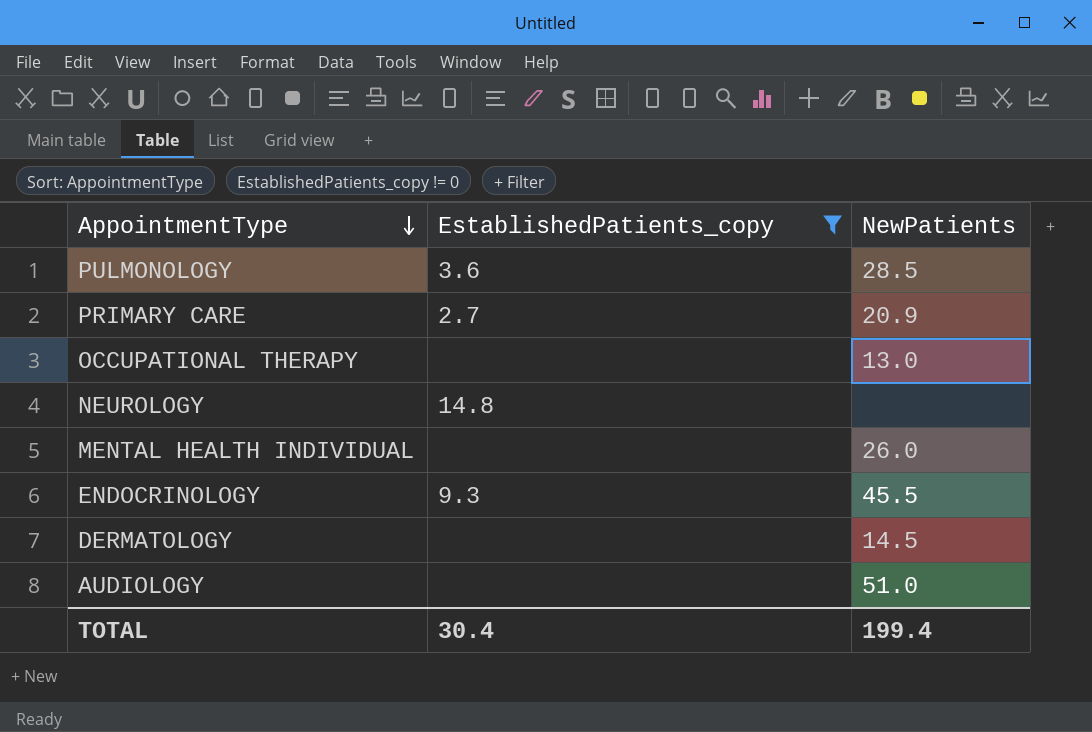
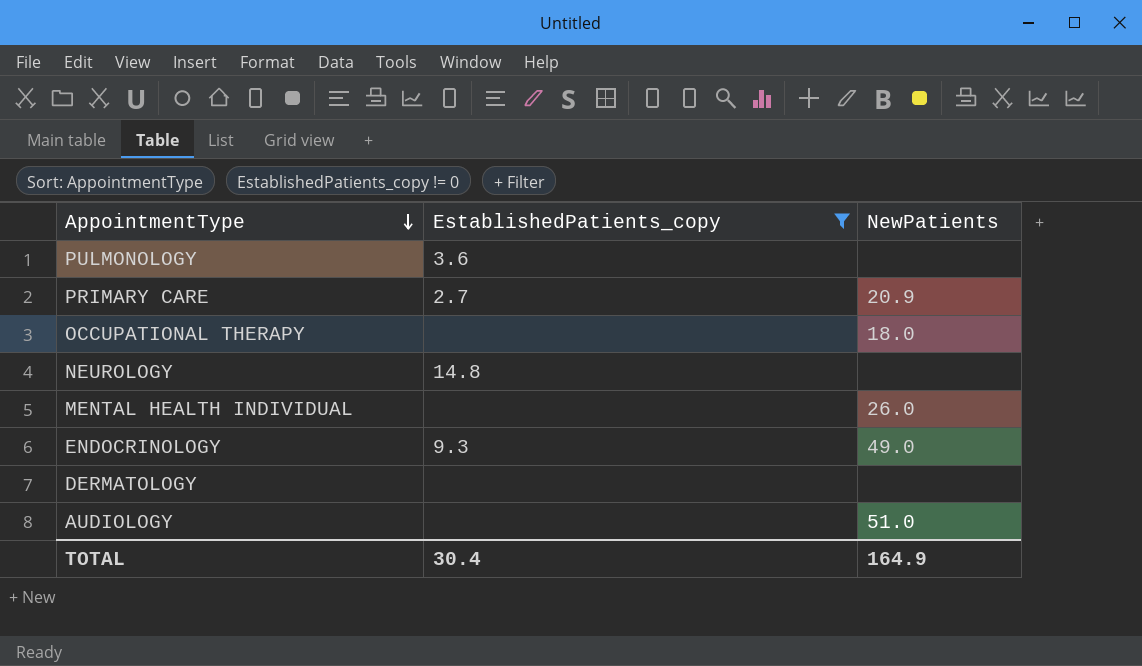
PULMONOLOGY | NewPatients: 28.5 -> none
OCCUPATIONAL THERAPY | NewPatients: 13.0 -> 18.0
ENDOCRINOLOGY | NewPatients: 45.5 -> 49.0
DERMATOLOGY | NewPatients: 14.5 -> none
TOTAL | NewPatients: 199.4 -> 164.9

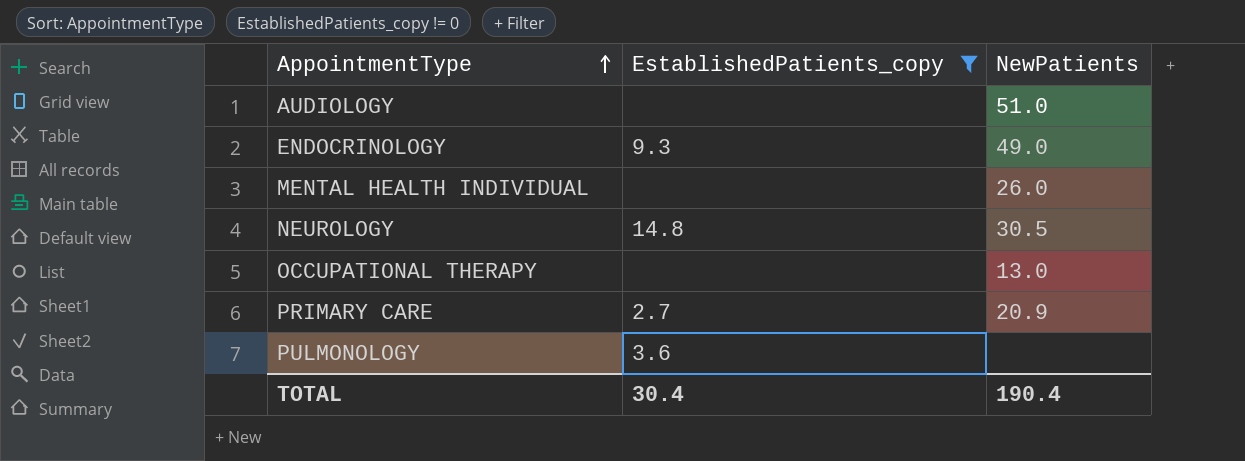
row order: AppointmentType descending -> AppointmentType ascending
row DERMATOLOGY: none | none -> none
NEUROLOGY | NewPatients: none -> 30.5
OCCUPATIONAL THERAPY | NewPatients: 18.0 -> 13.0
TOTAL | NewPatients: 164.9 -> 190.4

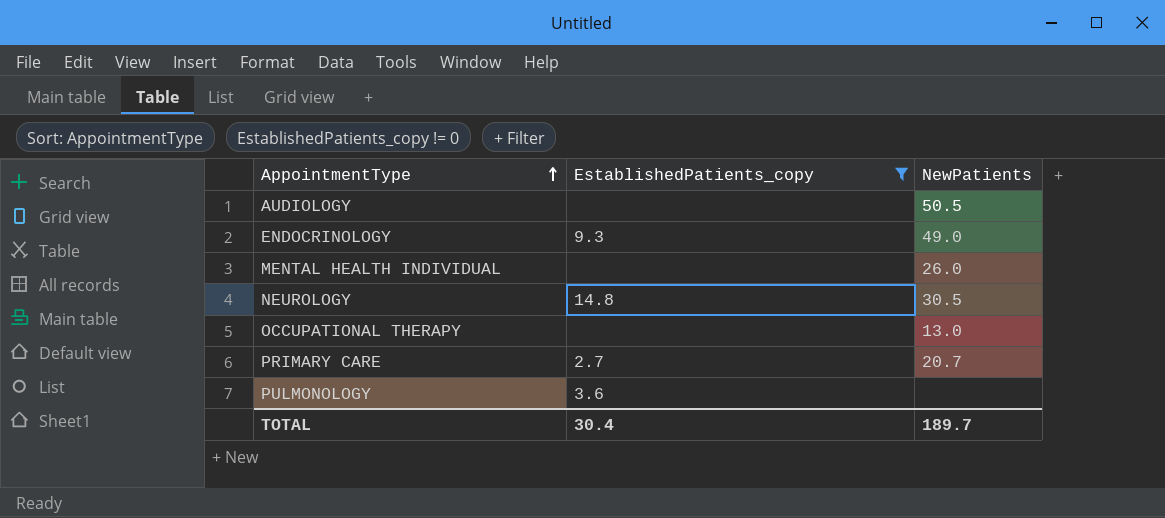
AUDIOLOGY | NewPatients: 51.0 -> 50.5
PRIMARY CARE | NewPatients: 20.9 -> 20.7
TOTAL | NewPatients: 190.4 -> 189.7

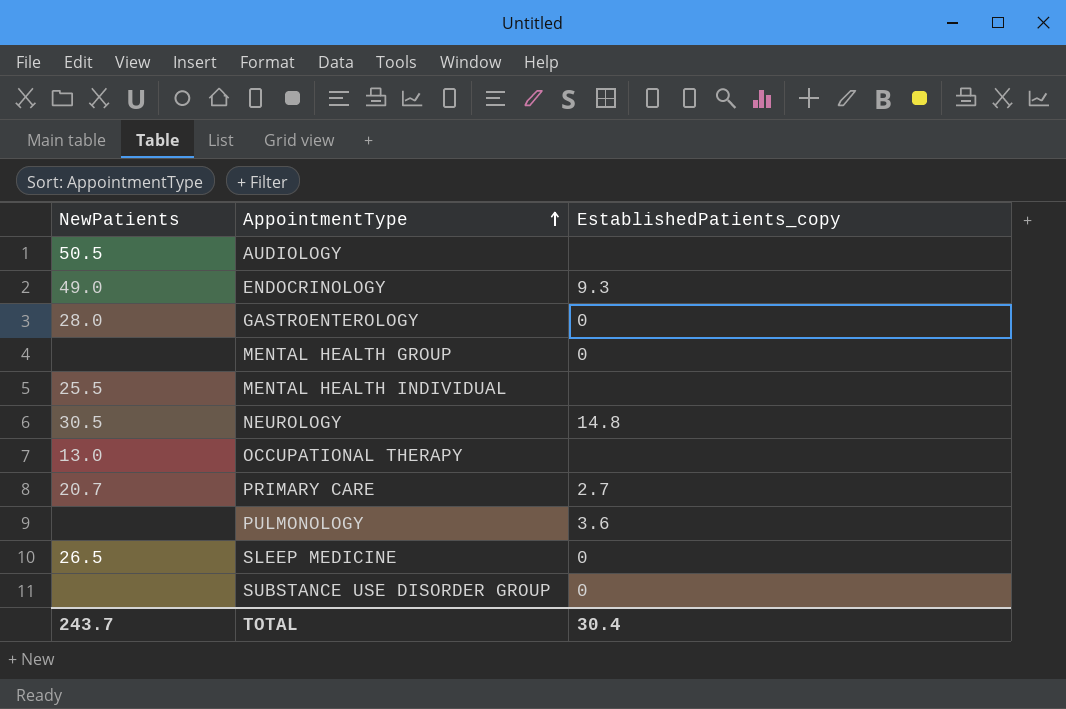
filter: EstablishedPatients_copy != 0 -> none
column NewPatients | position: 3 -> 1
MENTAL HEALTH INDIVIDUAL | NewPatients: 26.0 -> 25.5
TOTAL | NewPatients: 189.7 -> 243.7

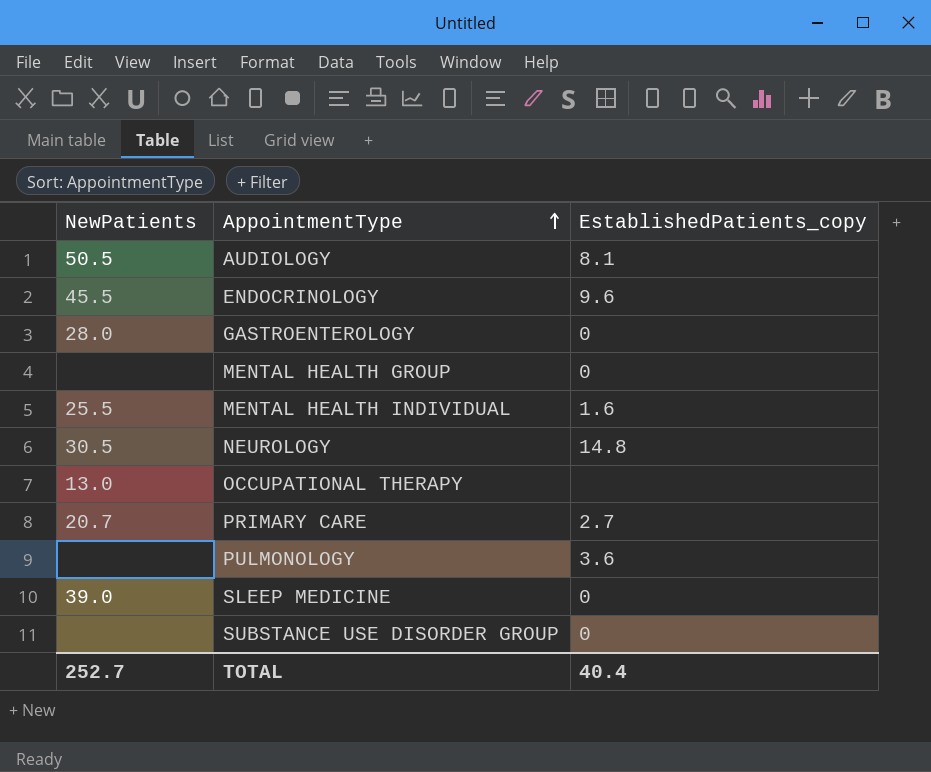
AUDIOLOGY | EstablishedPatients_copy: none -> 8.1
ENDOCRINOLOGY | NewPatients: 49.0 -> 45.5
ENDOCRINOLOGY | EstablishedPatients_copy: 9.3 -> 9.6
MENTAL HEALTH INDIVIDUAL | EstablishedPatients_copy: none -> 1.6
SLEEP MEDICINE | NewPatients: 26.5 -> 39.0
TOTAL | NewPatients: 243.7 -> 252.7
TOTAL | EstablishedPatients_copy: 30.4 -> 40.4

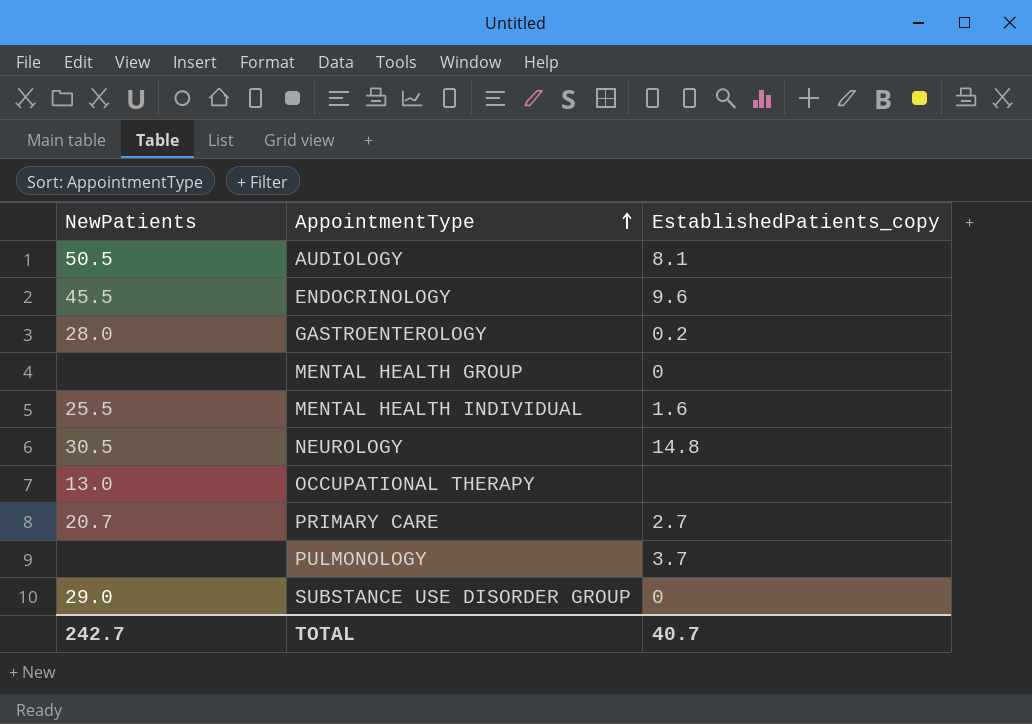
row SLEEP MEDICINE: 39.0 | 0 -> none
GASTROENTEROLOGY | EstablishedPatients_copy: 0 -> 0.2
PULMONOLOGY | EstablishedPatients_copy: 3.6 -> 3.7
SUBSTANCE USE DISORDER GROUP | NewPatients: none -> 29.0
TOTAL | NewPatients: 252.7 -> 242.7
TOTAL | EstablishedPatients_copy: 40.4 -> 40.7

